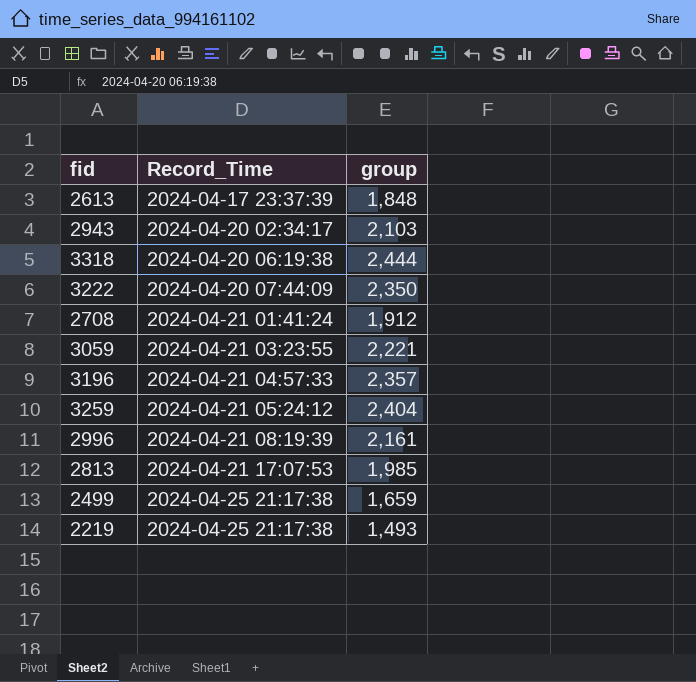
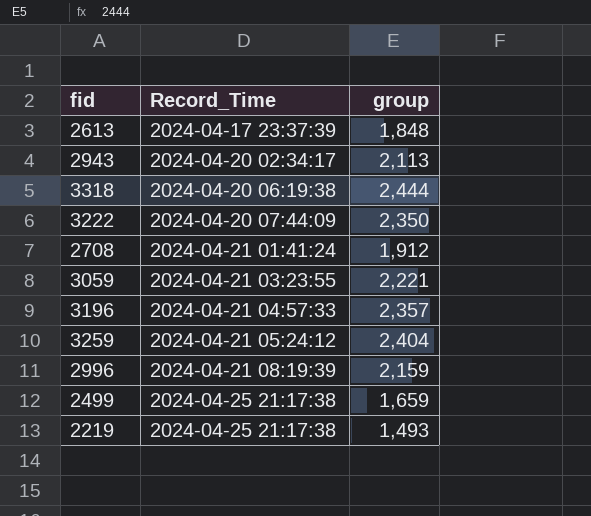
row 2813: 2024-04-21 17:07:53 | 1,985 -> none
2943 | group: 2,103 -> 2,113
2996 | group: 2,161 -> 2,159

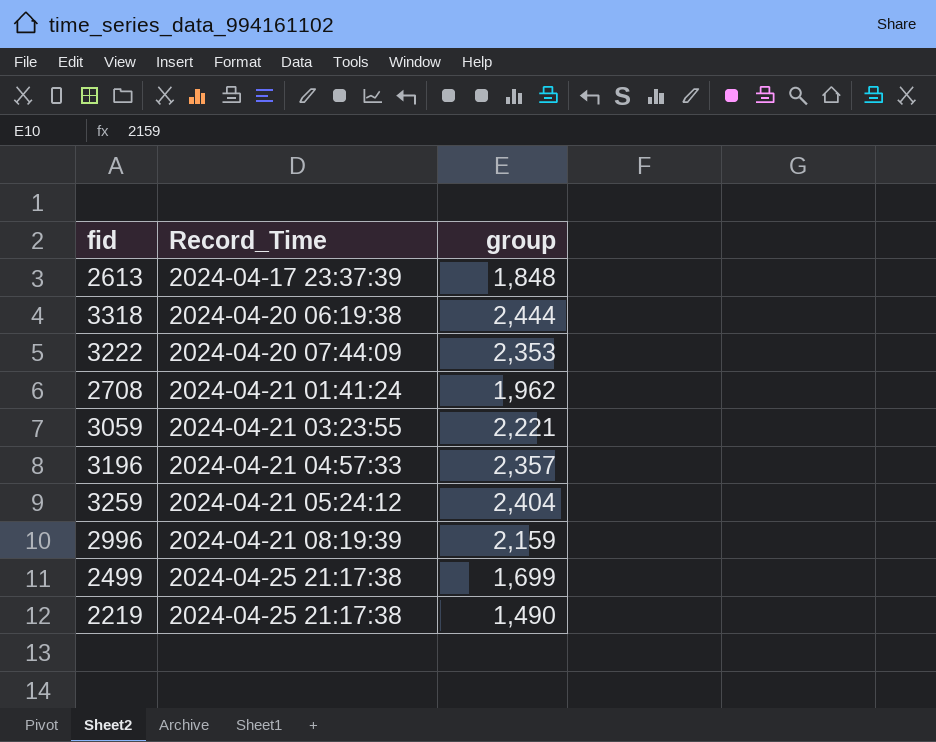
row 2943: 2024-04-20 02:34:17 | 2,113 -> none
3222 | group: 2,350 -> 2,353
2708 | group: 1,912 -> 1,962
2499 | group: 1,659 -> 1,699
2219 | group: 1,493 -> 1,490

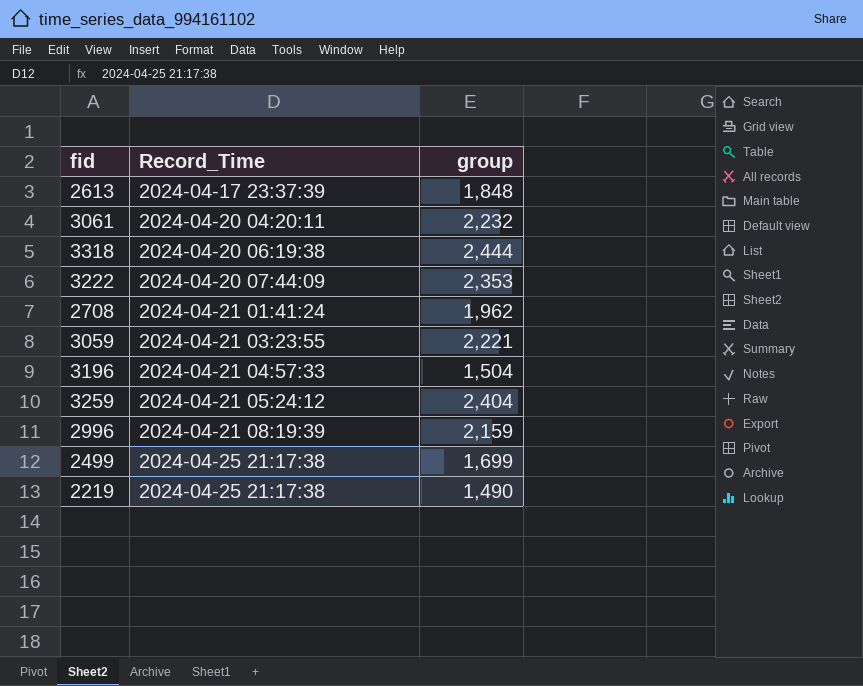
row 3061: none -> 2024-04-20 04:20:11 | 2,232
3196 | group: 2,357 -> 1,504

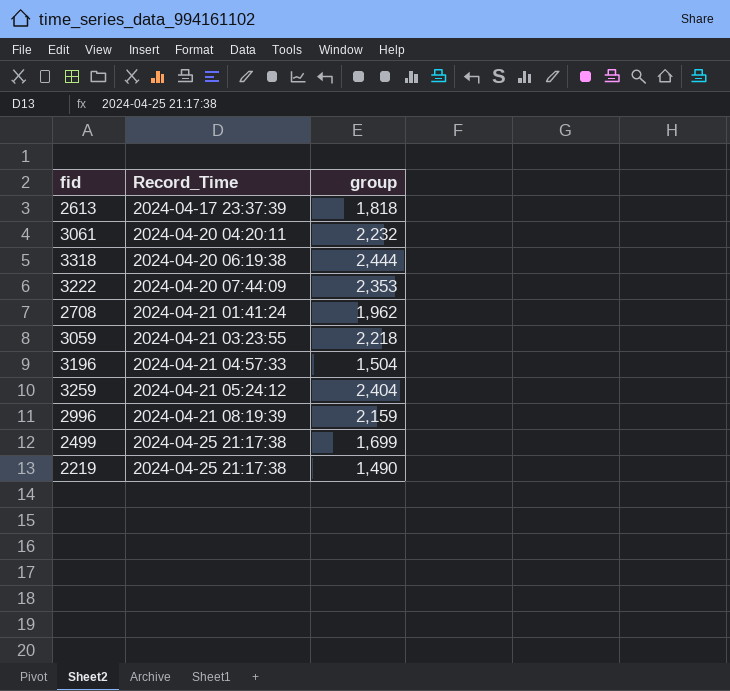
2613 | group: 1,848 -> 1,818
3059 | group: 2,221 -> 2,218

